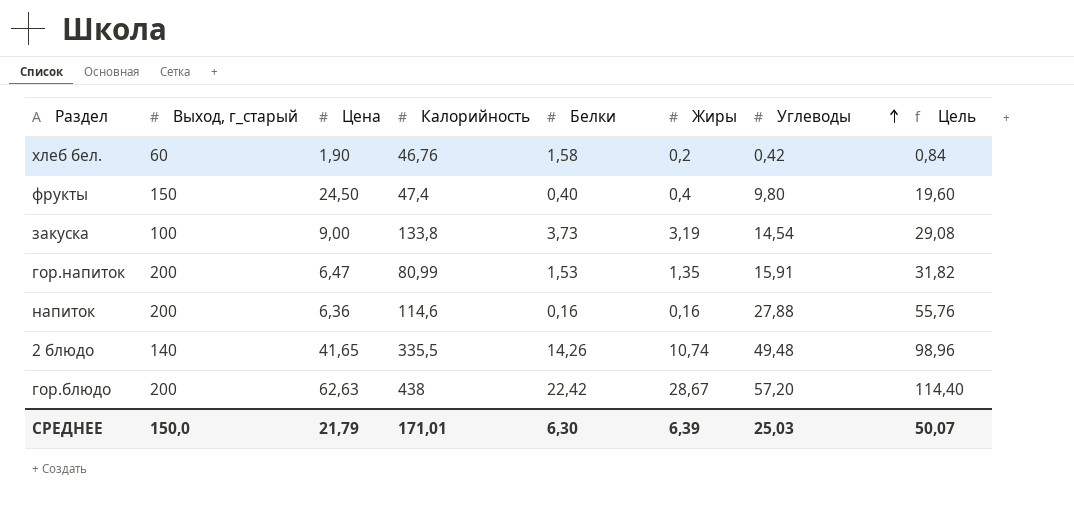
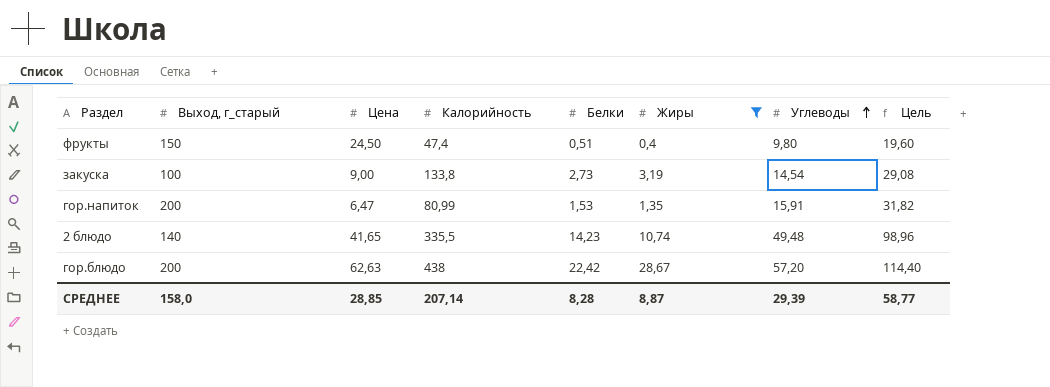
filter: none -> Жиры >= 0,4
фрукты | Белки: 0,40 -> 0,51
закуска | Белки: 3,73 -> 2,73
2 блюдо | Белки: 14,26 -> 14,23
СРЕДНЕЕ | Выход, г_старый: 150,0 -> 158,0
СРЕДНЕЕ | Цена: 21,79 -> 28,85
СРЕДНЕЕ | Калорийность: 171,01 -> 207,14
СРЕДНЕЕ | Белки: 6,30 -> 8,28
СРЕДНЕЕ | Жиры: 6,39 -> 8,87
СРЕДНЕЕ | Углеводы: 25,03 -> 29,39
СРЕДНЕЕ | Цель: 50,07 -> 58,77

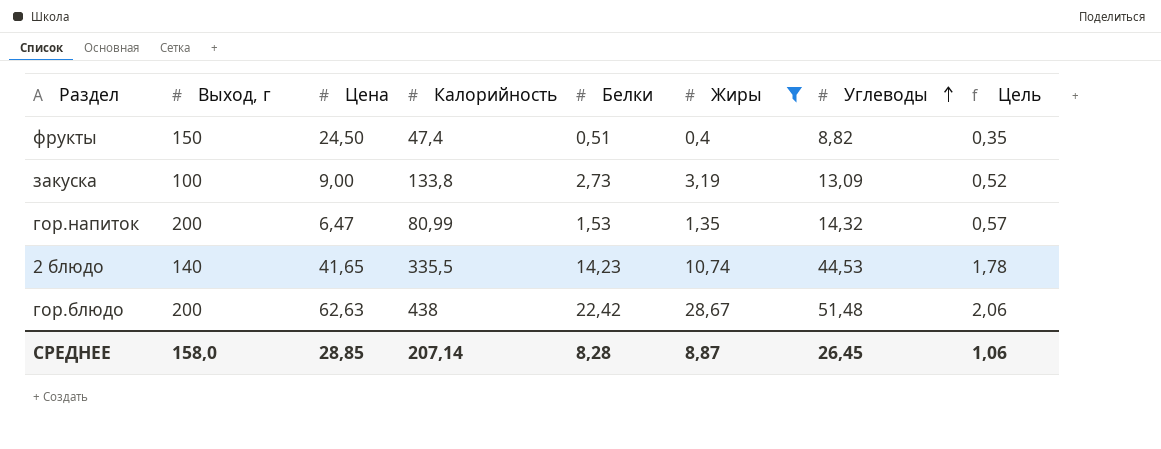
column name: Выход, г_старый -> Выход, г
column Цель | formula: [Углеводы] * 2 -> [Углеводы] * 0,04
фрукты | Углеводы: 9,80 -> 8,82
закуска | Углеводы: 14,54 -> 13,09
гор.напиток | Углеводы: 15,91 -> 14,32
2 блюдо | Углеводы: 49,48 -> 44,53
гор.блюдо | Углеводы: 57,20 -> 51,48
СРЕДНЕЕ | Углеводы: 29,39 -> 26,45
СРЕДНЕЕ | Цель: 58,77 -> 1,06

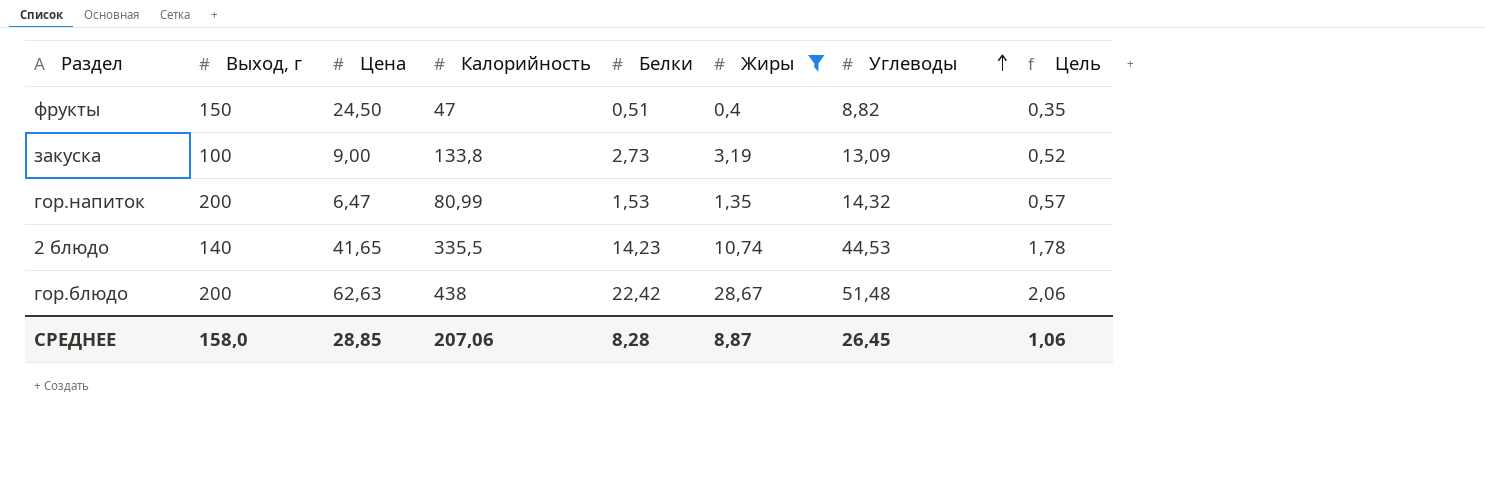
фрукты | Калорийность: 47,4 -> 47
СРЕДНЕЕ | Калорийность: 207,14 -> 207,06

